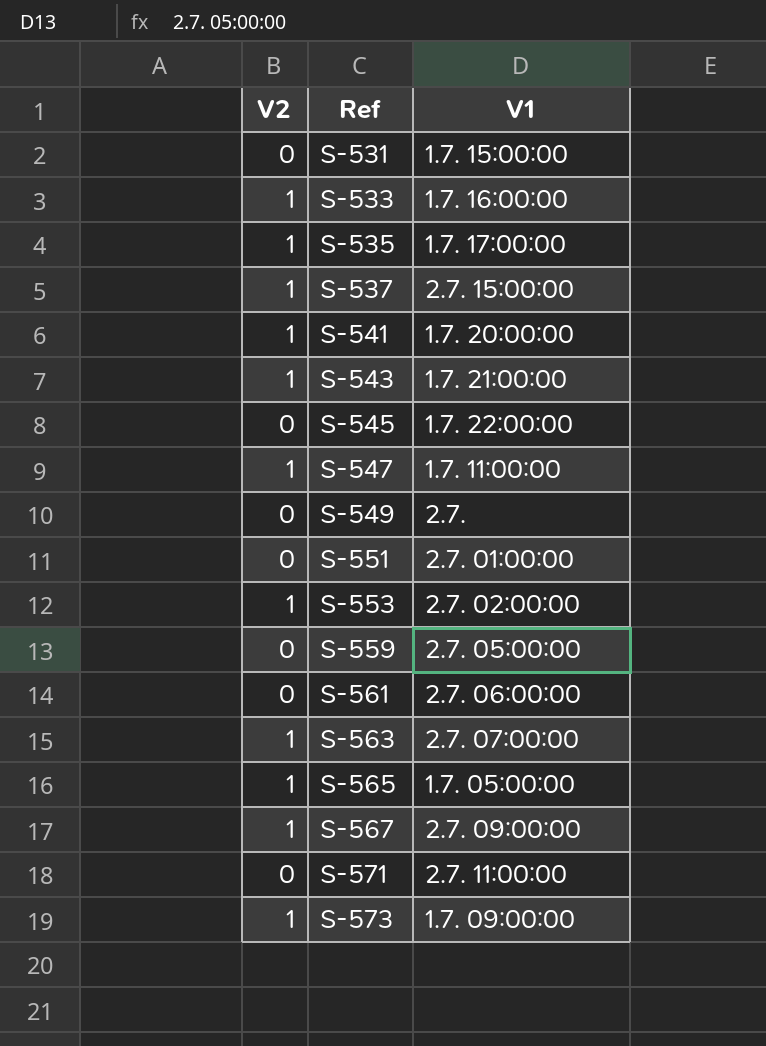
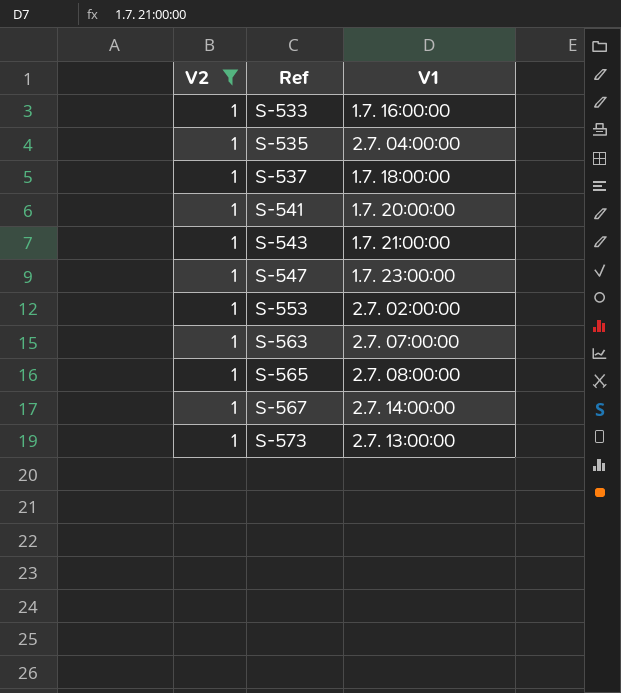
filter: none -> V2 = 1
S-535 | V1: 1.7. 17:00:00 -> 2.7. 04:00:00
S-537 | V1: 2.7. 15:00:00 -> 1.7. 18:00:00
S-547 | V1: 1.7. 11:00:00 -> 1.7. 23:00:00
S-565 | V1: 1.7. 05:00:00 -> 2.7. 08:00:00
S-567 | V1: 2.7. 09:00:00 -> 2.7. 14:00:00
S-573 | V1: 1.7. 09:00:00 -> 2.7. 13:00:00

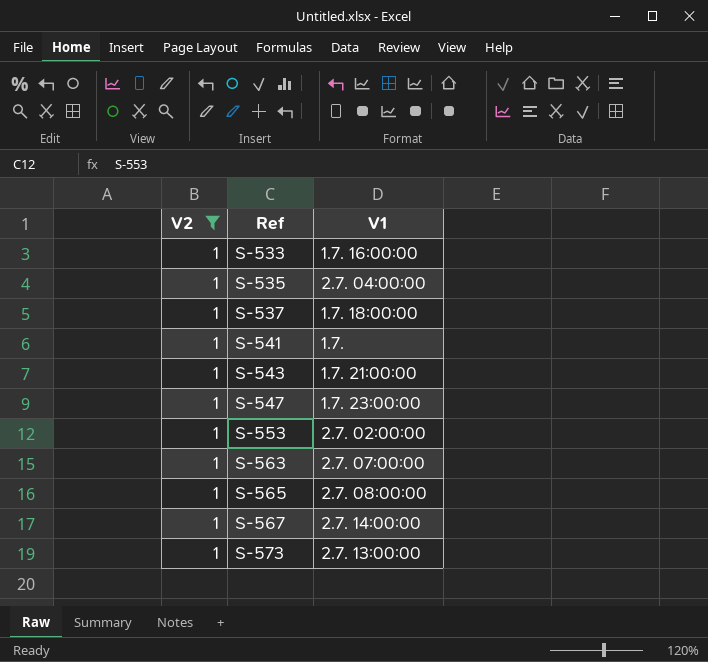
S-541 | V1: 1.7. 20:00:00 -> 1.7.

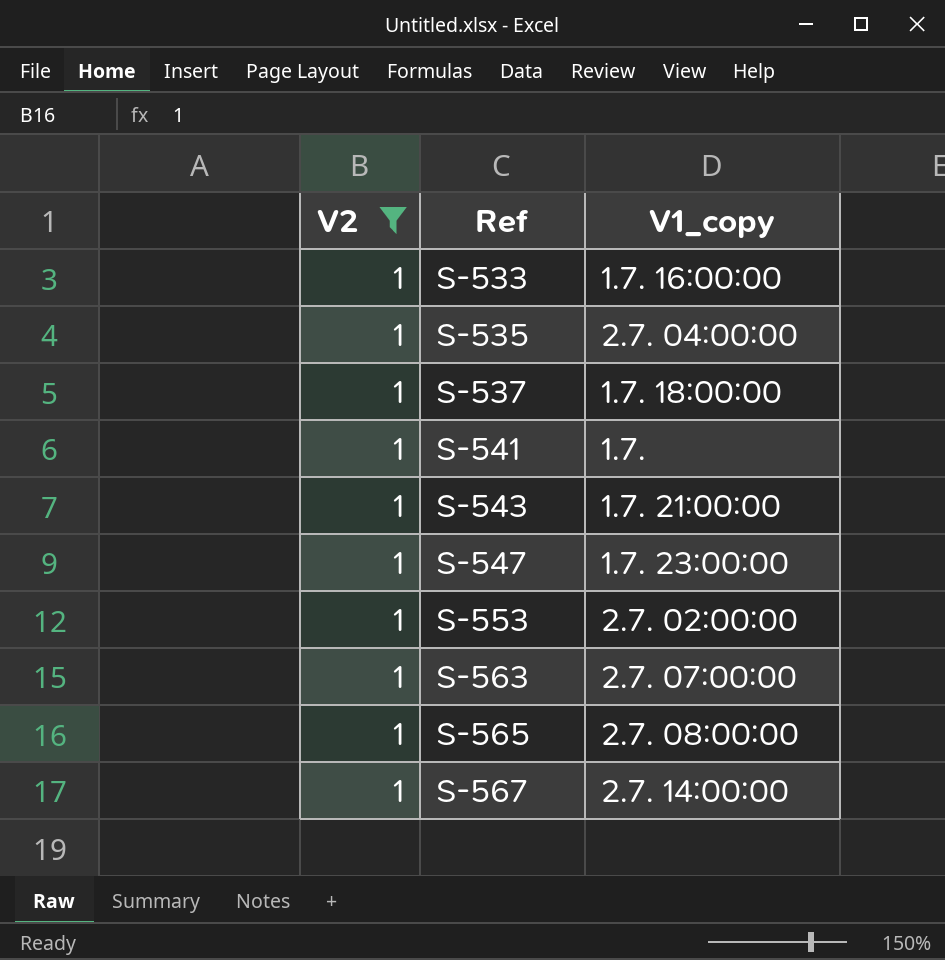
column name: V1 -> V1_copy
row S-573: 1 | 2.7. 13:00:00 -> none

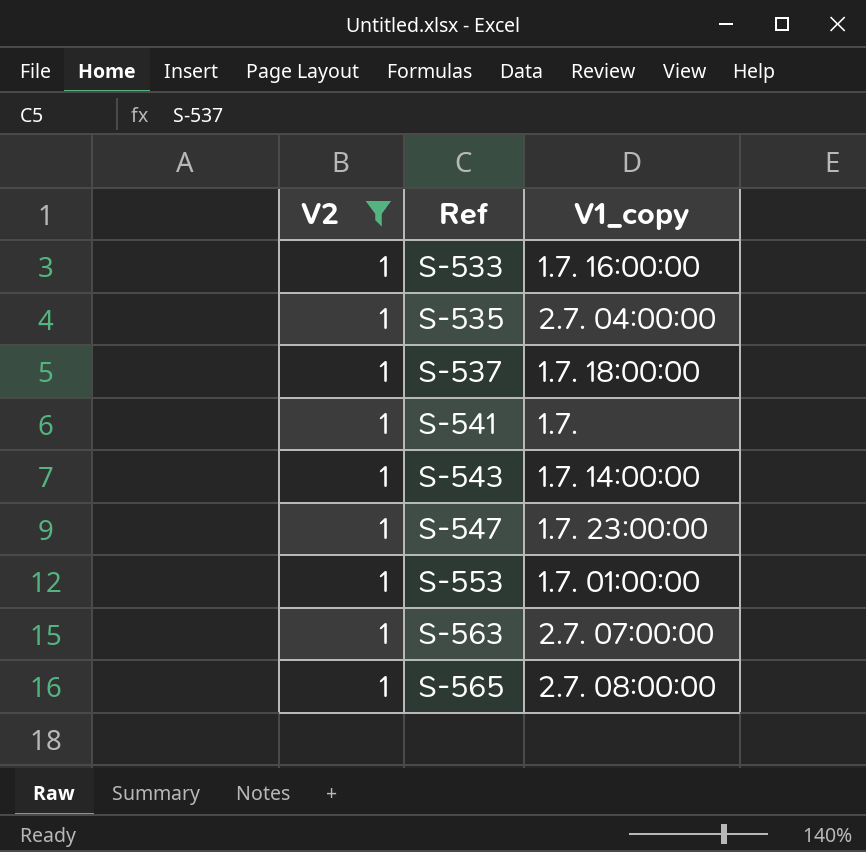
row S-567: 1 | 2.7. 14:00:00 -> none
S-543 | V1_copy: 1.7. 21:00:00 -> 1.7. 14:00:00
S-553 | V1_copy: 2.7. 02:00:00 -> 1.7. 01:00:00

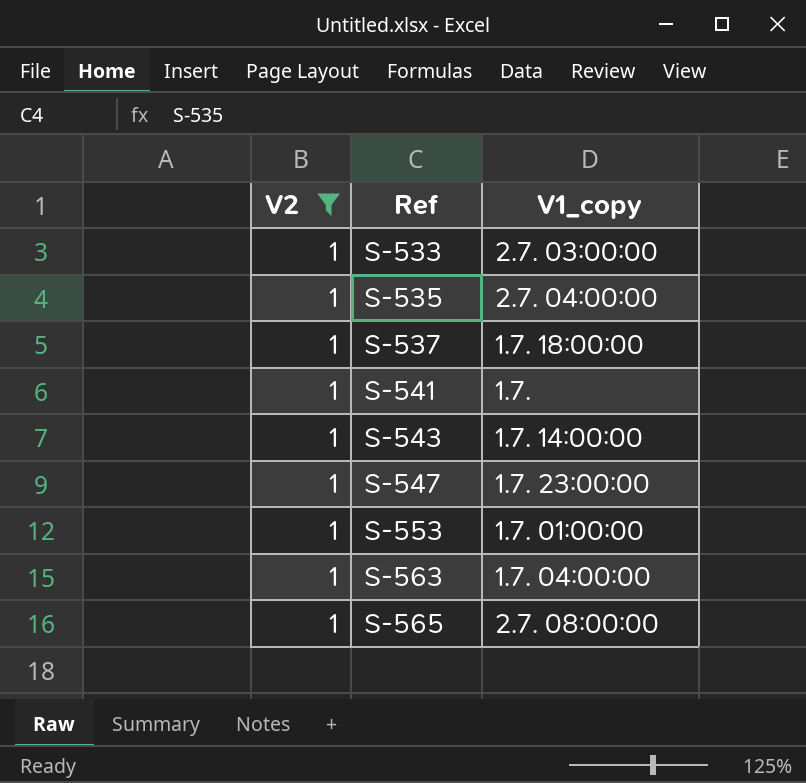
S-533 | V1_copy: 1.7. 16:00:00 -> 2.7. 03:00:00
S-563 | V1_copy: 2.7. 07:00:00 -> 1.7. 04:00:00

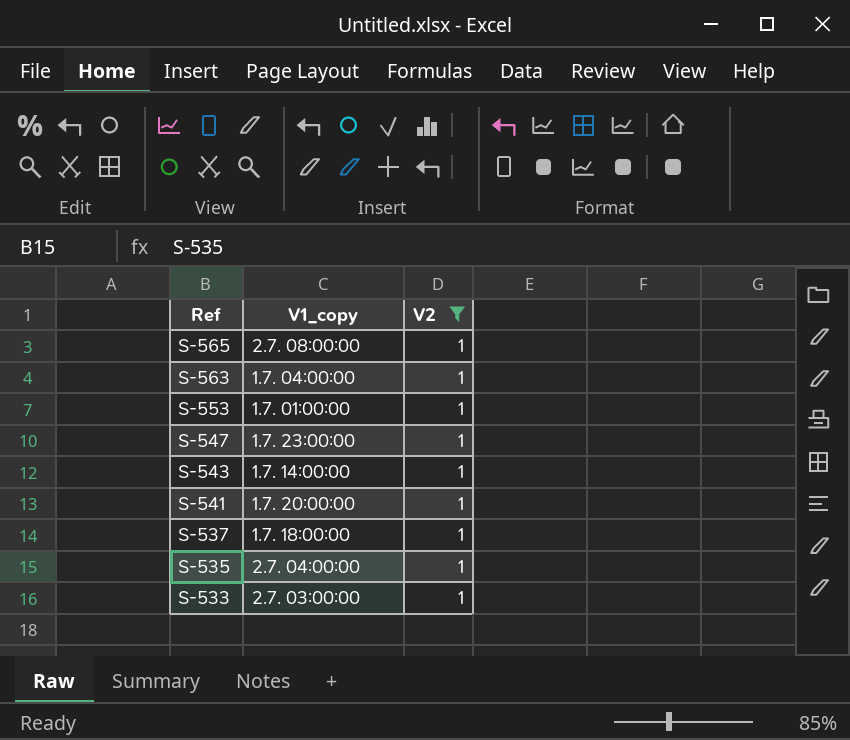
row order: Ref ascending -> Ref descending
column V2 | position: 1 -> 3
S-541 | V1_copy: 1.7. -> 1.7. 20:00:00

